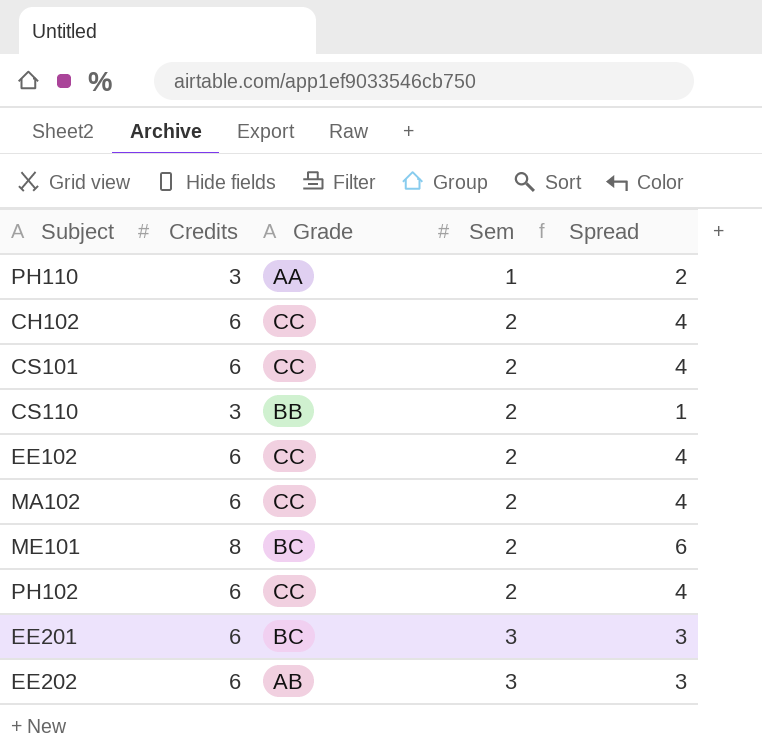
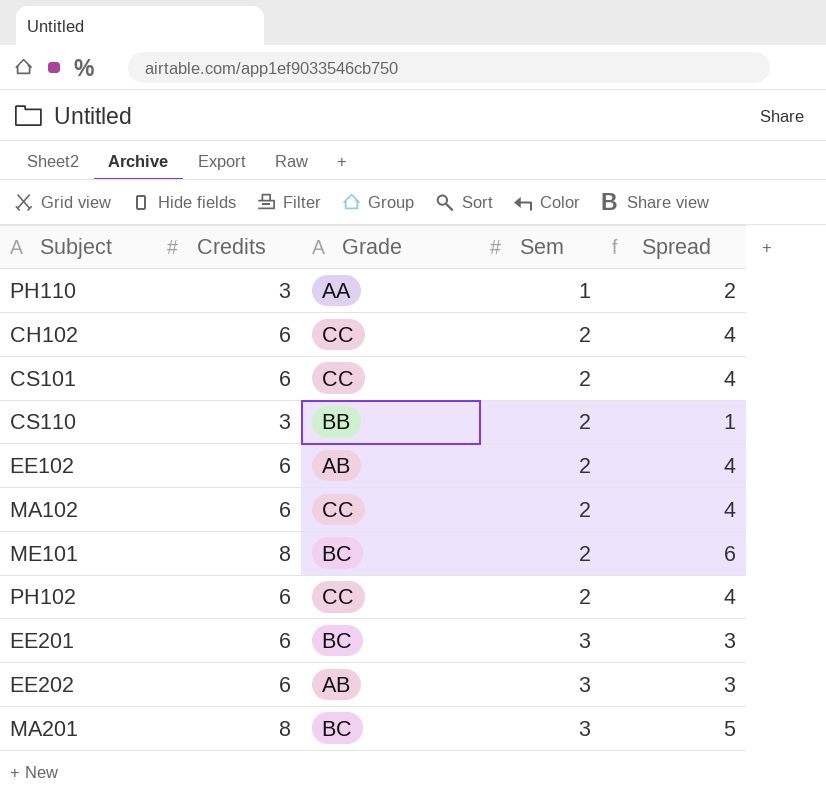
EE102 | Grade: CC -> AB
row MA201: none -> 8 | BC | 3 | 5

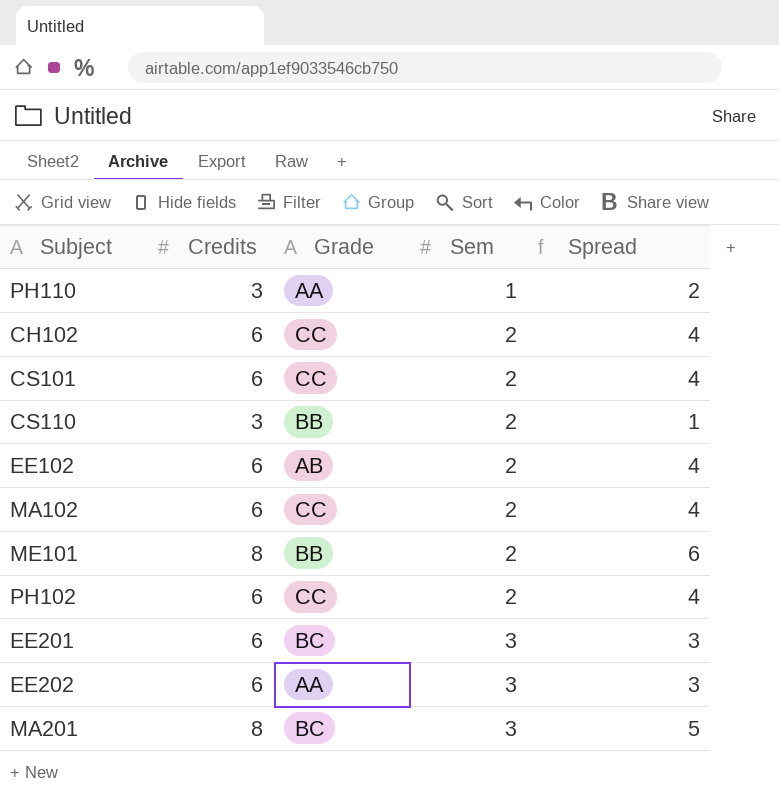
ME101 | Grade: BC -> BB
EE202 | Grade: AB -> AA

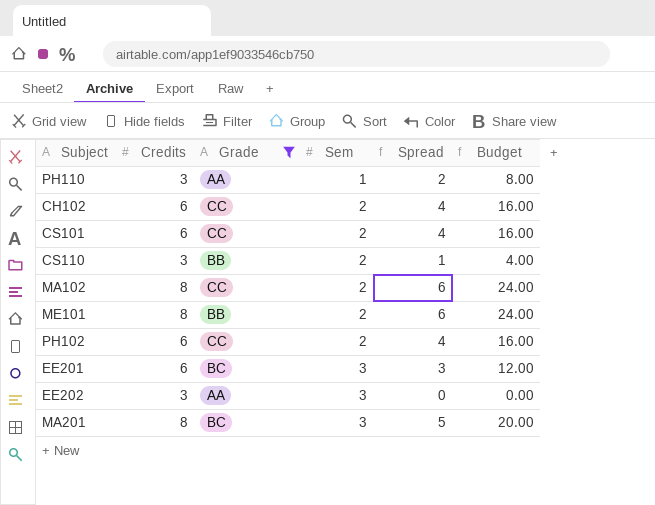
filter: none -> Grade != AB
column Budget | formula: none -> [Spread] * 4
MA102 | Credits: 6 -> 8
MA102 | Spread: 4 -> 6
EE202 | Credits: 6 -> 3
EE202 | Spread: 3 -> 0

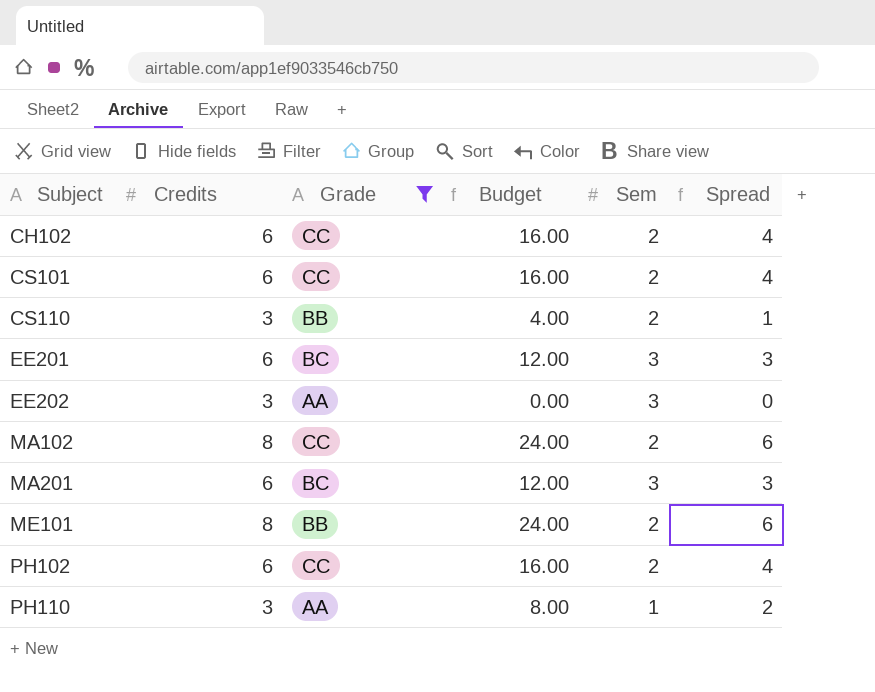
row order: Sem ascending -> Subject ascending
column Budget | position: 6 -> 4
MA201 | Credits: 8 -> 6
MA201 | Budget: 20.00 -> 12.00
MA201 | Spread: 5 -> 3

